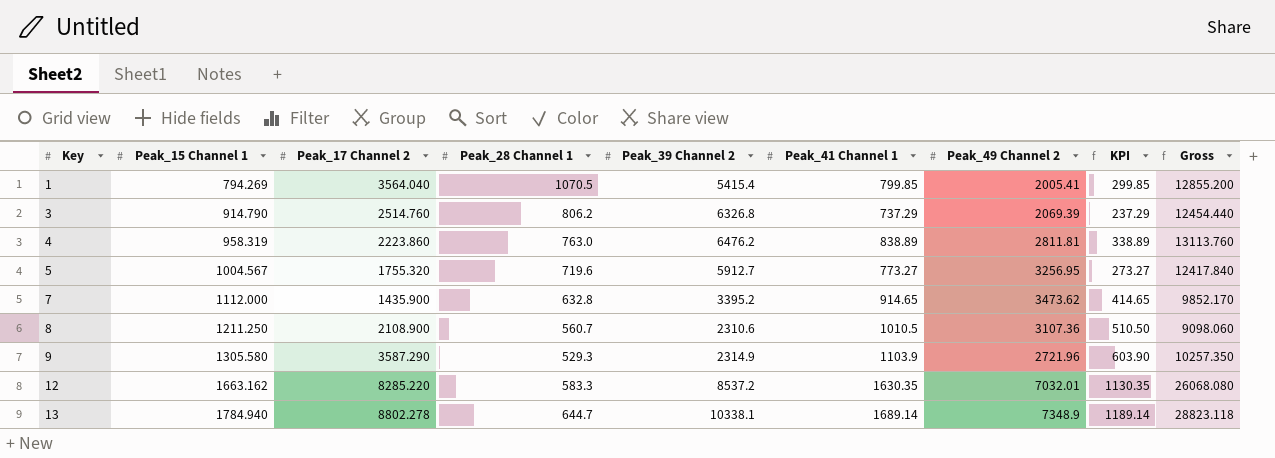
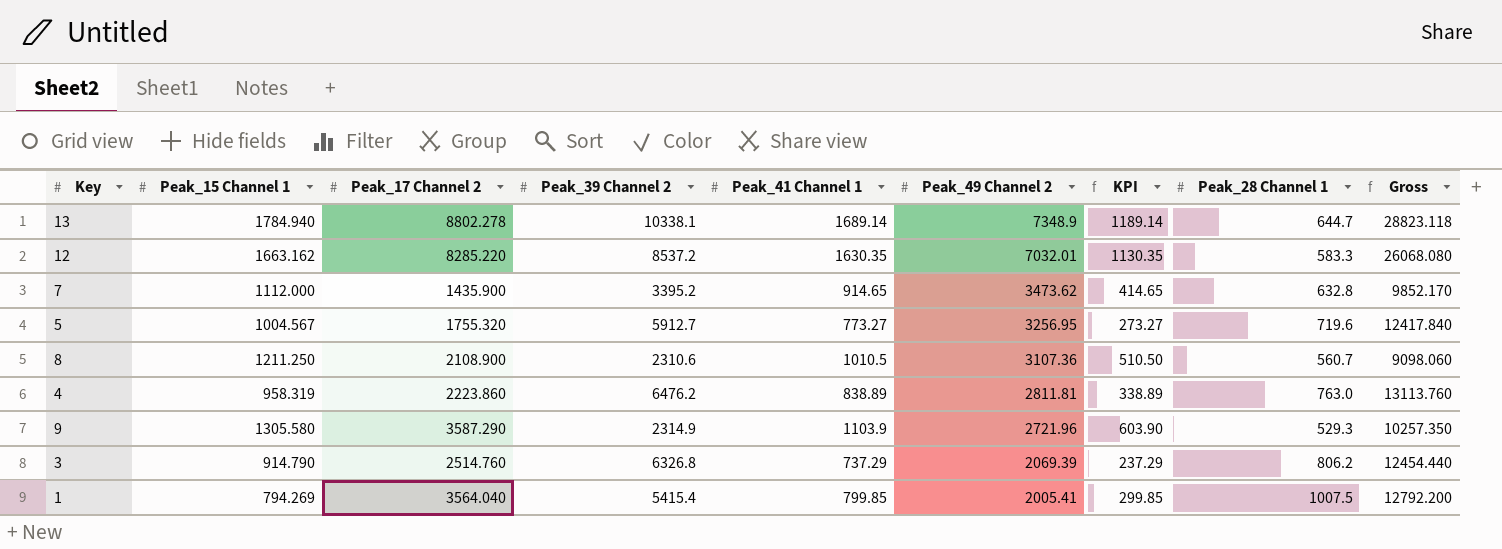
row order: Key ascending -> Peak_49 Channel 2 descending
column Peak_28 Channel 1 | position: 4 -> 8
1 | Peak_28 Channel 1: 1070.5 -> 1007.5
1 | Gross: 12855.200 -> 12792.200

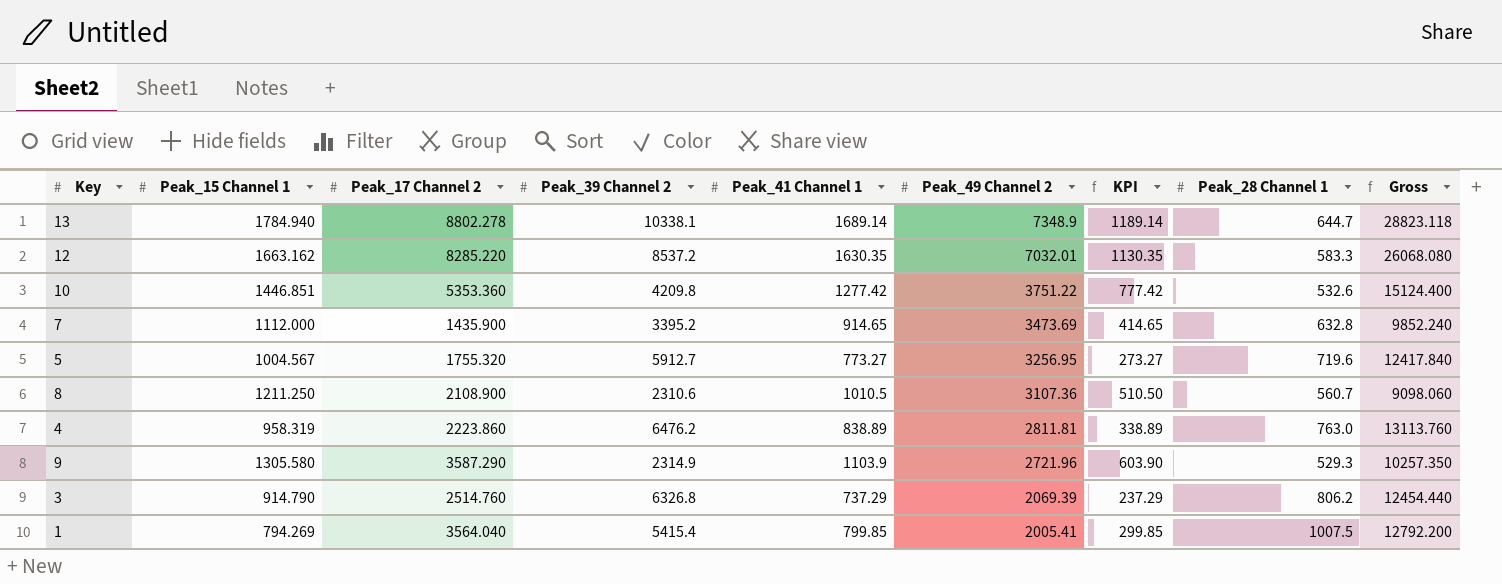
row 10: none -> 1446.851 | 5353.360 | 4209.8 | 1277.42 | 3751.22 | 777.42 | 532.6 | 15124.400
7 | Peak_49 Channel 2: 3473.62 -> 3473.69
7 | Gross: 9852.170 -> 9852.240

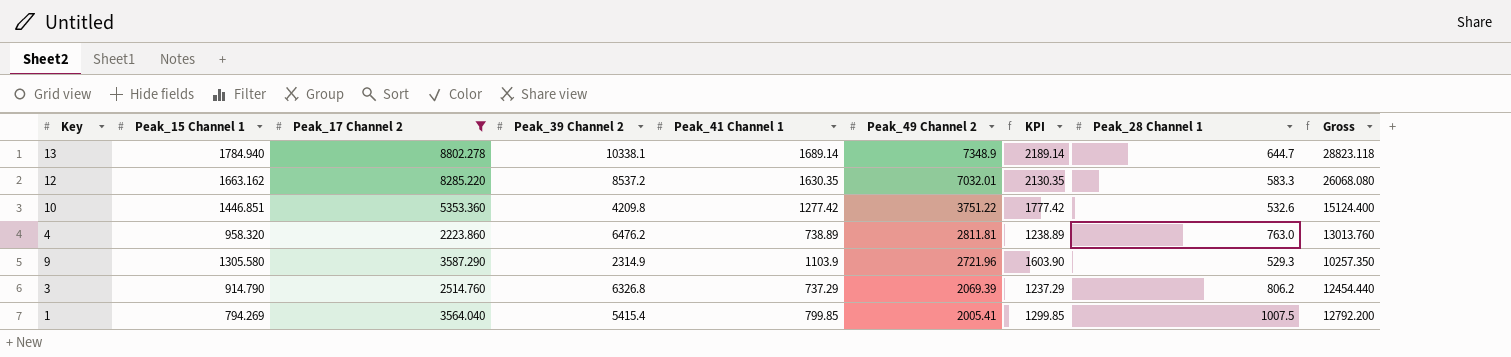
filter: none -> Peak_17 Channel 2 >= 2223.860
column KPI | formula: [Peak_41 Channel 1] - 500 -> [Peak_41 Channel 1] + 500
4 | Peak_15 Channel 1: 958.319 -> 958.320
4 | Peak_41 Channel 1: 838.89 -> 738.89
4 | Gross: 13113.760 -> 13013.760

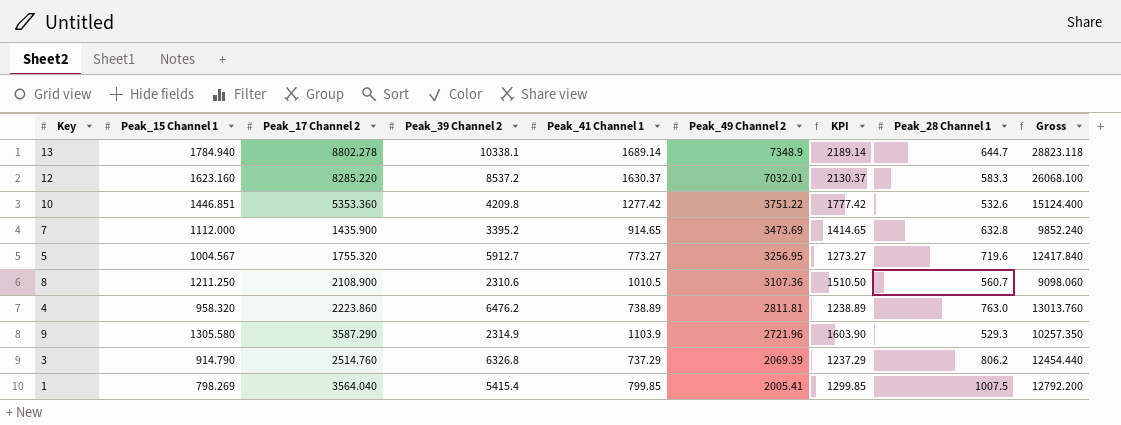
filter: Peak_17 Channel 2 >= 2223.860 -> none
12 | Peak_15 Channel 1: 1663.162 -> 1623.160
12 | Peak_41 Channel 1: 1630.35 -> 1630.37
12 | KPI: 2130.35 -> 2130.37
12 | Gross: 26068.080 -> 26068.100
1 | Peak_15 Channel 1: 794.269 -> 798.269

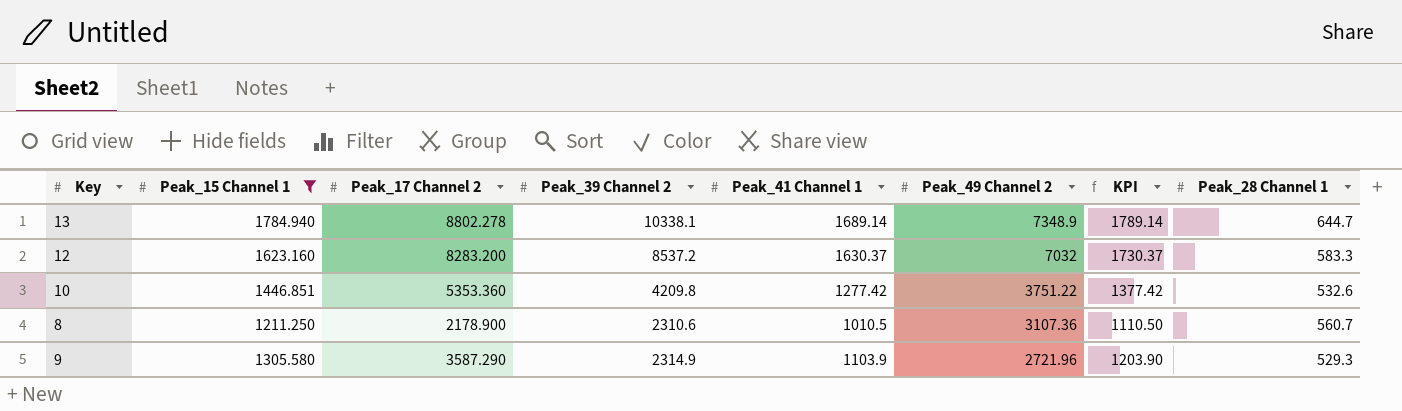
filter: none -> Peak_15 Channel 1 >= 1211.250
column Gross | formula: [Peak_17 Channel 2] + [Peak_39 Channel 2] + [Peak_41 Channel 1] + [Peak_49 Channel 2] + [Peak_28 Channel 1] -> none
column KPI | formula: [Peak_41 Channel 1] + 500 -> [Peak_41 Channel 1] + 100
12 | Peak_17 Channel 2: 8285.220 -> 8283.200
12 | Peak_49 Channel 2: 7032.01 -> 7032
8 | Peak_17 Channel 2: 2108.900 -> 2178.900

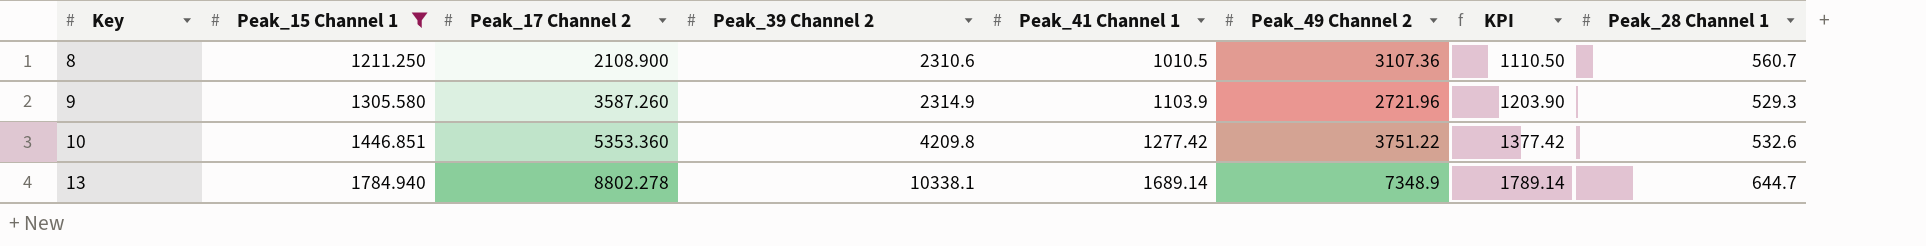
row order: Peak_49 Channel 2 descending -> Key ascending
row 12: 1623.160 | 8283.200 | 8537.2 | 1630.37 | 7032 | 1730.37 | 583.3 -> none
8 | Peak_17 Channel 2: 2178.900 -> 2108.900
9 | Peak_17 Channel 2: 3587.290 -> 3587.260

